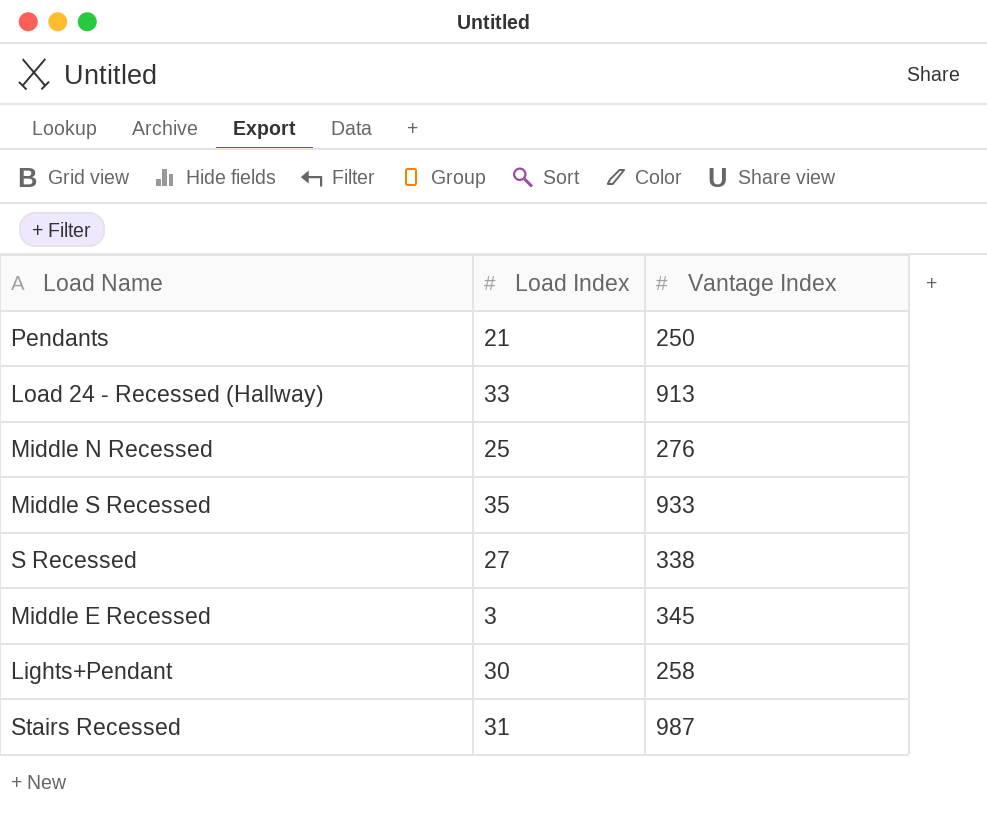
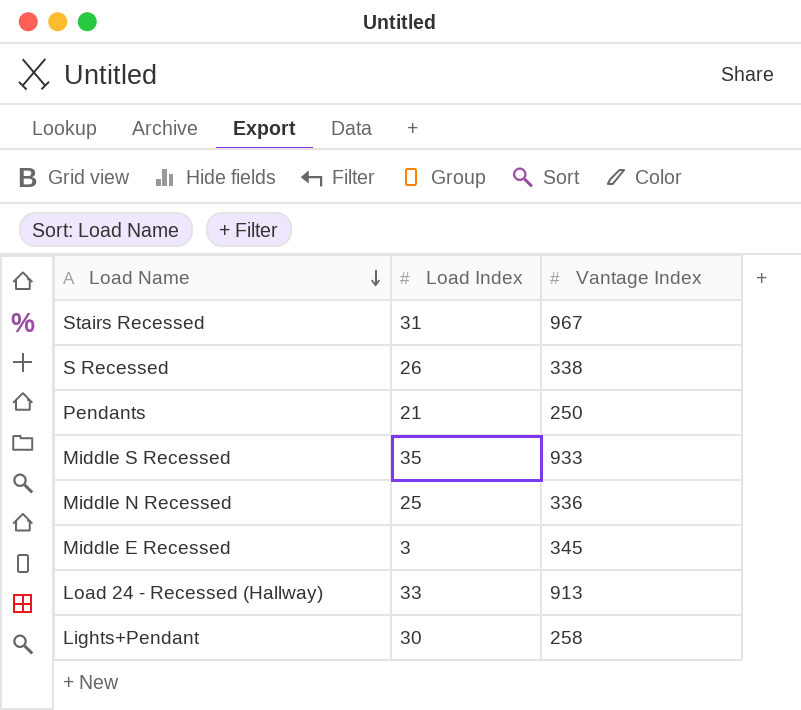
row order: none -> Load Name descending
Stairs Recessed | Vantage Index: 987 -> 967
S Recessed | Load Index: 27 -> 26
Middle N Recessed | Vantage Index: 276 -> 336

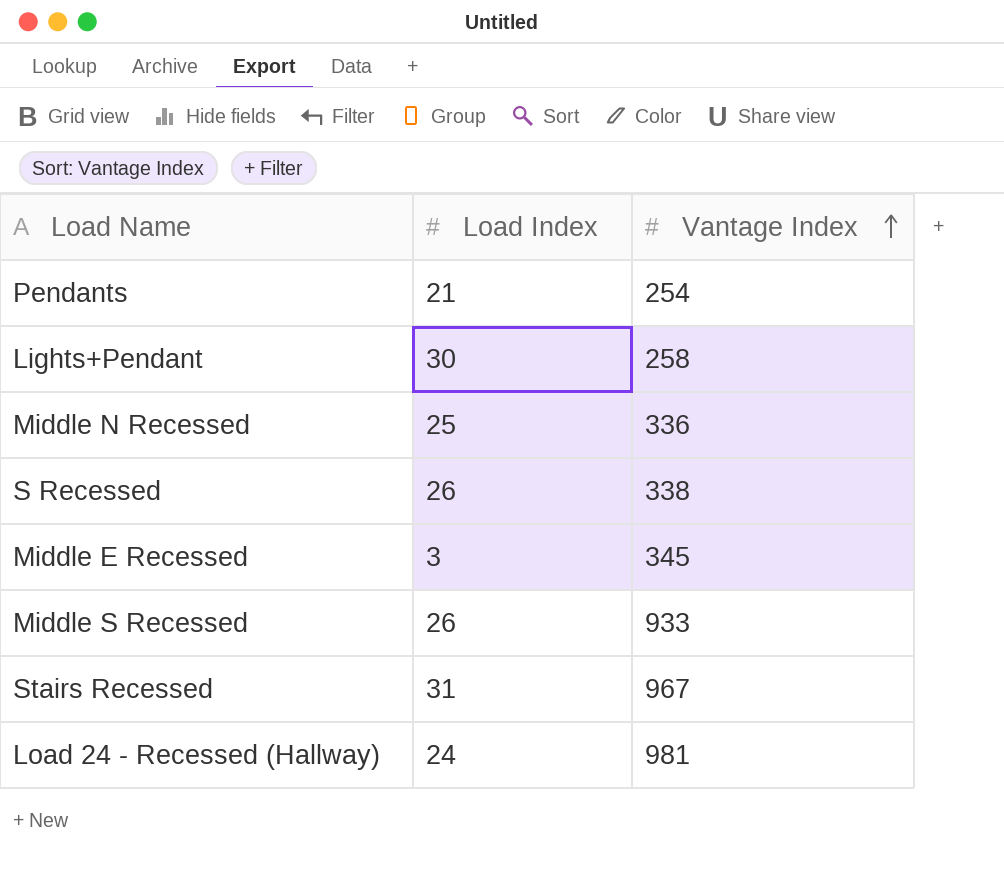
row order: Load Name descending -> Vantage Index ascending
Pendants | Vantage Index: 250 -> 254
Middle S Recessed | Load Index: 35 -> 26
Load 24 - Recessed (Hallway) | Load Index: 33 -> 24
Load 24 - Recessed (Hallway) | Vantage Index: 913 -> 981

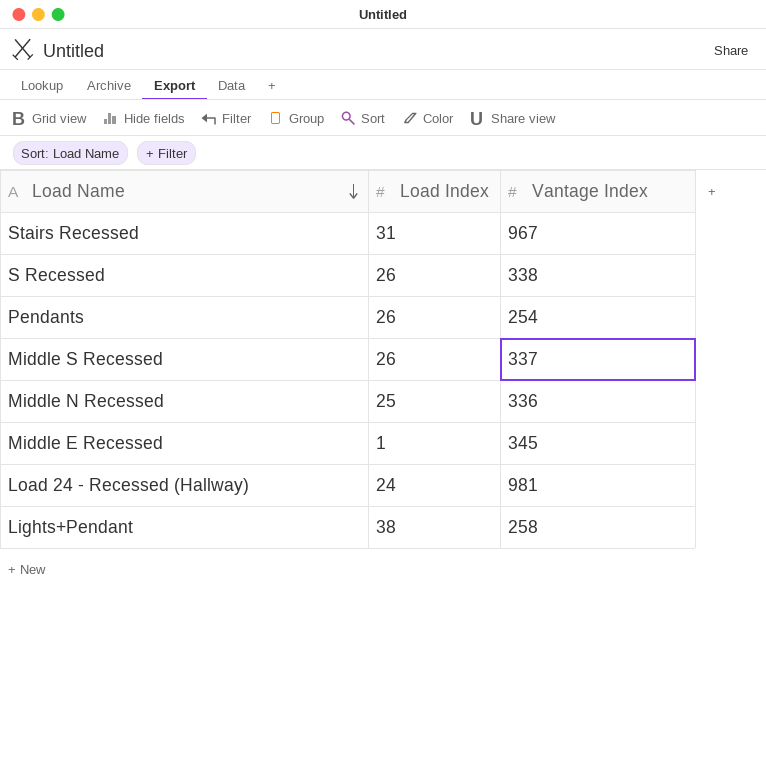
row order: Vantage Index ascending -> Load Name descending
Pendants | Load Index: 21 -> 26
Middle S Recessed | Vantage Index: 933 -> 337
Middle E Recessed | Load Index: 3 -> 1
Lights+Pendant | Load Index: 30 -> 38

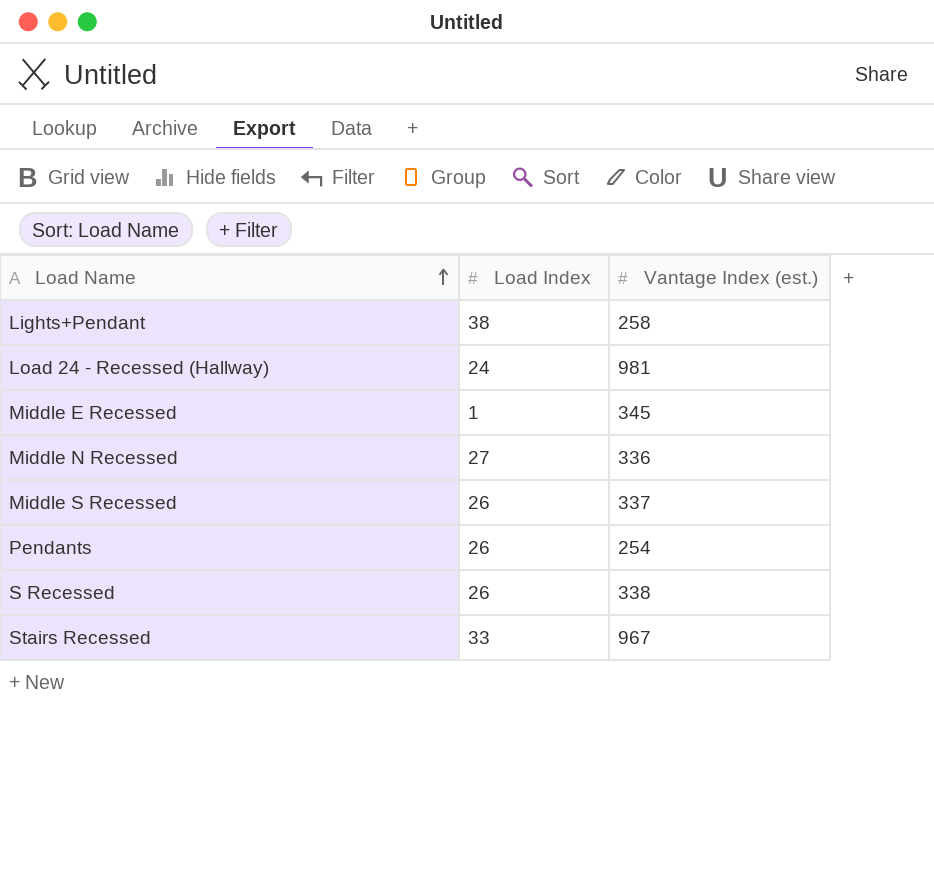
row order: Load Name descending -> Load Name ascending
column name: Vantage Index -> Vantage Index (est.)
Middle N Recessed | Load Index: 25 -> 27
Stairs Recessed | Load Index: 31 -> 33

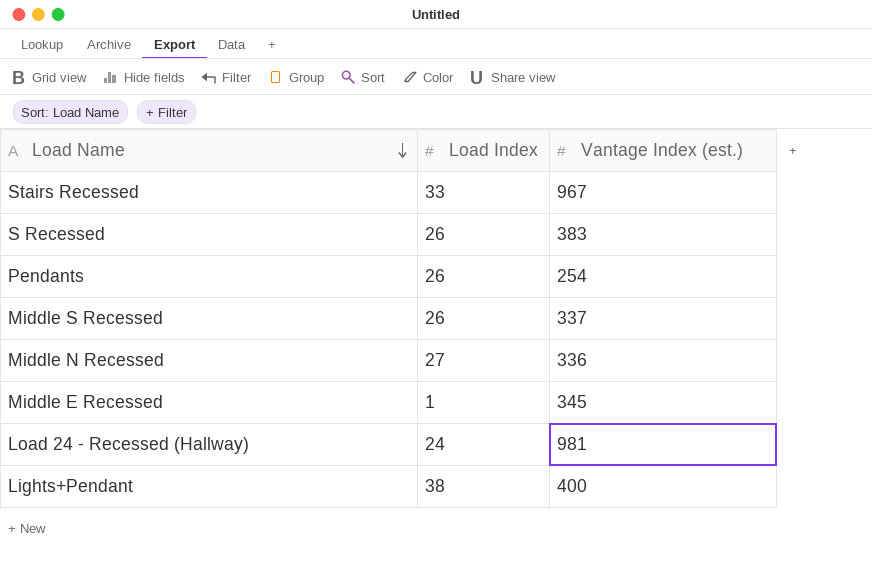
row order: Load Name ascending -> Load Name descending
S Recessed | Vantage Index (est.): 338 -> 383
Lights+Pendant | Vantage Index (est.): 258 -> 400

